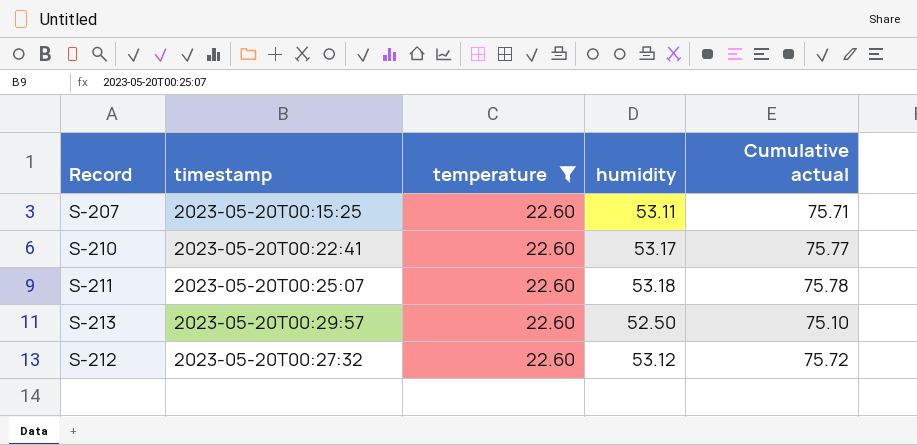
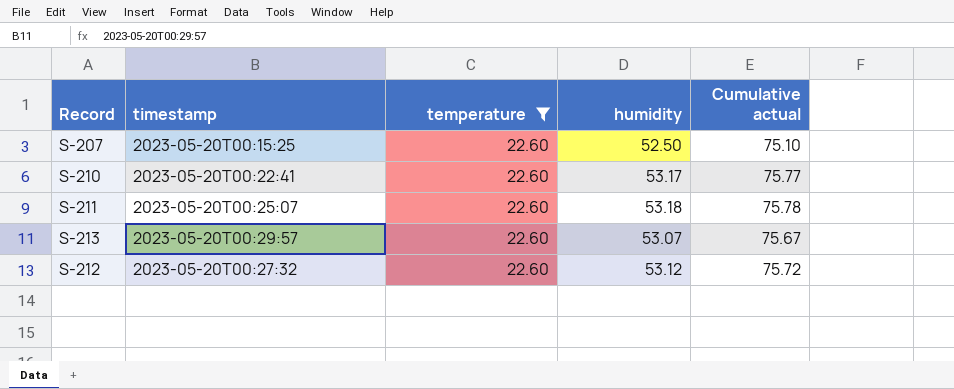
S-207 | humidity: 53.11 -> 52.50
S-207 | Cumulative actual: 75.71 -> 75.10
S-213 | humidity: 52.50 -> 53.07
S-213 | Cumulative actual: 75.10 -> 75.67

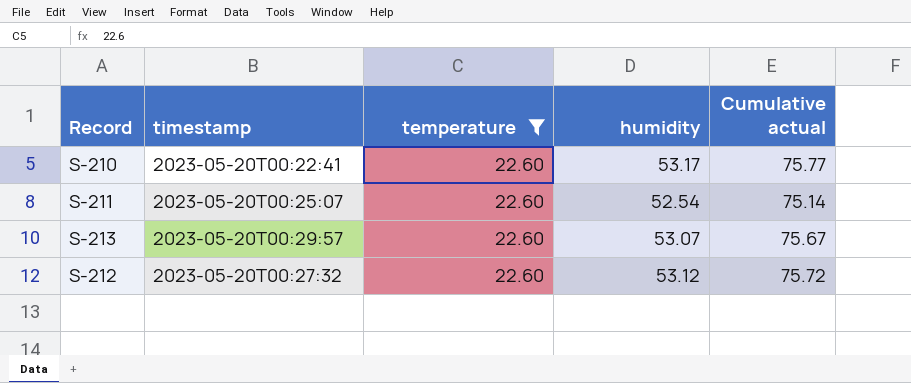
row S-207: 2023-05-20T00:15:25 | 22.60 | 52.50 | 75.10 -> none
S-211 | humidity: 53.18 -> 52.54
S-211 | Cumulative actual: 75.78 -> 75.14

